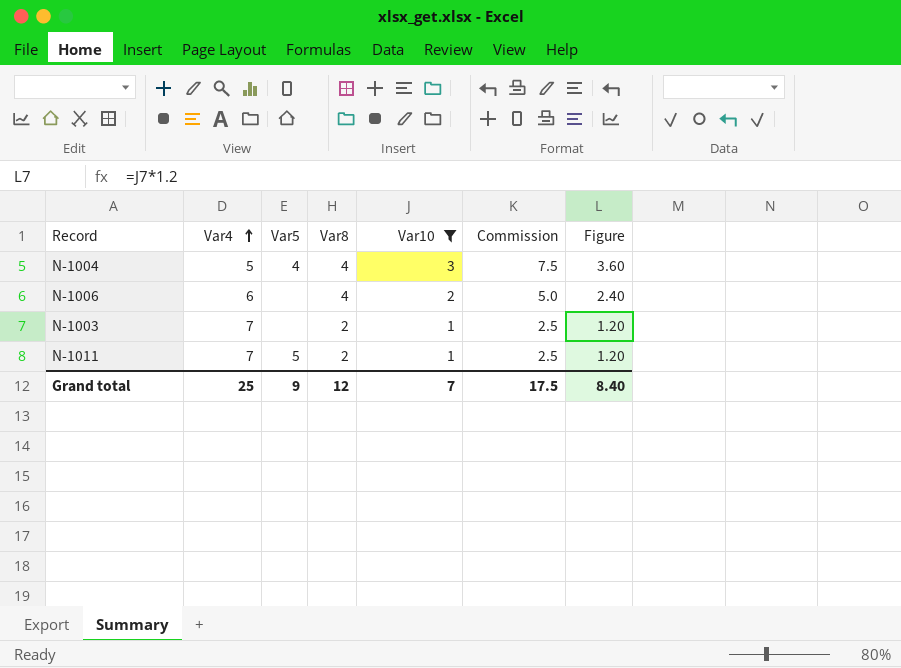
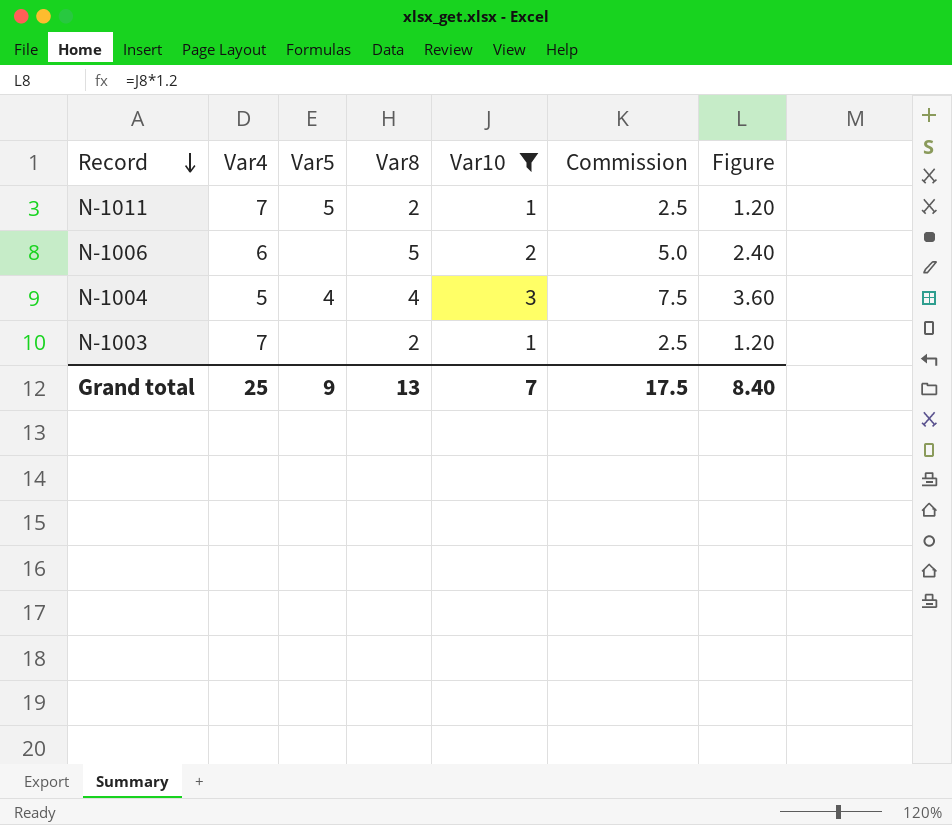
row order: Var4 ascending -> Record descending
N-1006 | Var8: 4 -> 5
Grand total | Var8: 12 -> 13

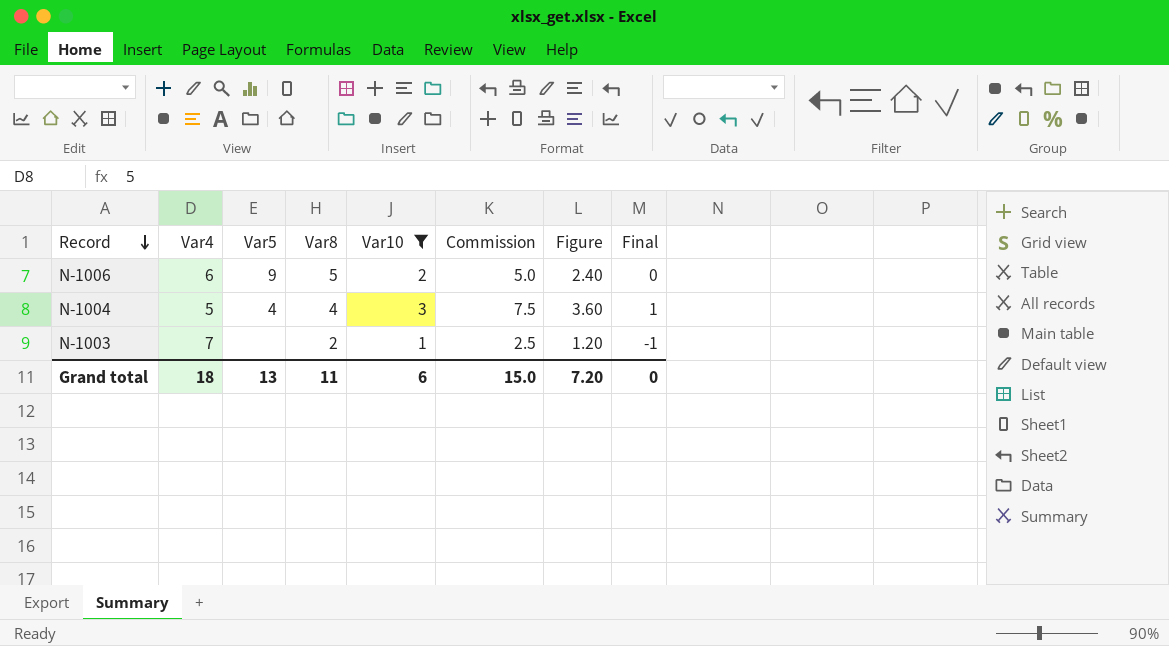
column Final | formula: none -> [Var10] - 2
row N-1011: 7 | 5 | 2 | 1 | 2.5 | 1.20 -> none
N-1006 | Var5: none -> 9
Grand total | Var4: 25 -> 18
Grand total | Var5: 9 -> 13
Grand total | Var8: 13 -> 11
Grand total | Var10: 7 -> 6
Grand total | Commission: 17.5 -> 15.0
Grand total | Figure: 8.40 -> 7.20

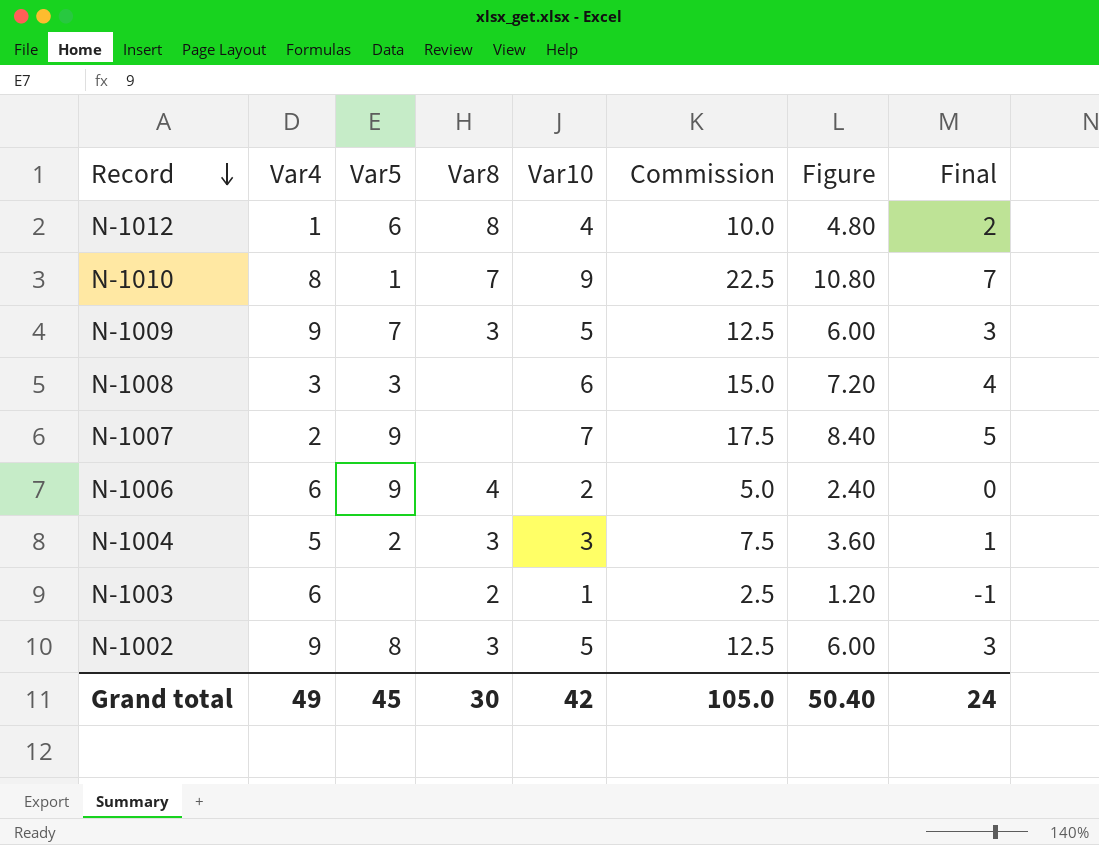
filter: Var10 <= 3 -> none
N-1006 | Var8: 5 -> 4
N-1004 | Var5: 4 -> 2
N-1004 | Var8: 4 -> 3
N-1003 | Var4: 7 -> 6
Grand total | Var4: 18 -> 49
Grand total | Var5: 13 -> 45
Grand total | Var8: 11 -> 30
Grand total | Var10: 6 -> 42
Grand total | Commission: 15.0 -> 105.0
Grand total | Figure: 7.20 -> 50.40
Grand total | Final: 0 -> 24

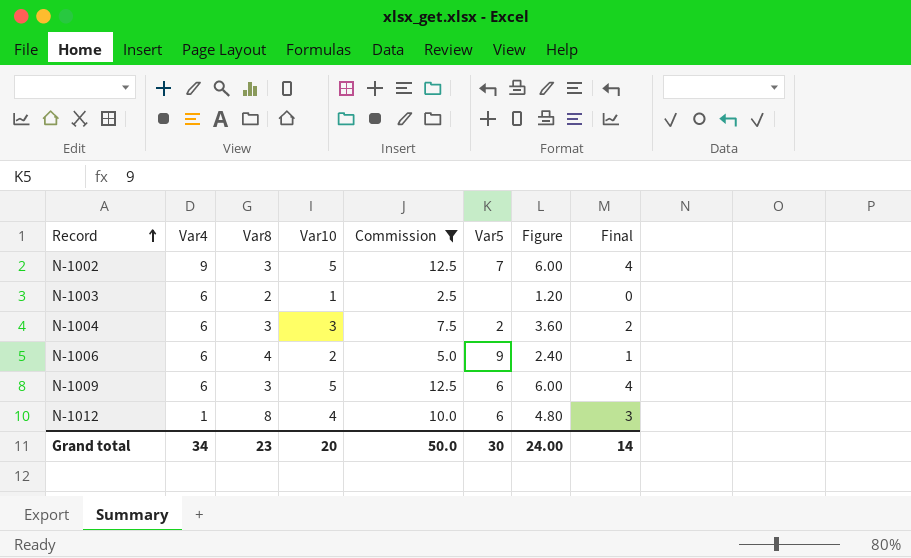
filter: none -> Commission <= 12.5
row order: Record descending -> Record ascending
column Var5 | position: 3 -> 6
column Final | formula: [Var10] - 2 -> [Var10] - 1
N-1002 | Var5: 8 -> 7
N-1004 | Var4: 5 -> 6
N-1009 | Var4: 9 -> 6
N-1009 | Var5: 7 -> 6
Grand total | Var4: 49 -> 34
Grand total | Var8: 30 -> 23
Grand total | Var10: 42 -> 20
Grand total | Commission: 105.0 -> 50.0
Grand total | Var5: 45 -> 30
Grand total | Figure: 50.40 -> 24.00
Grand total | Final: 24 -> 14

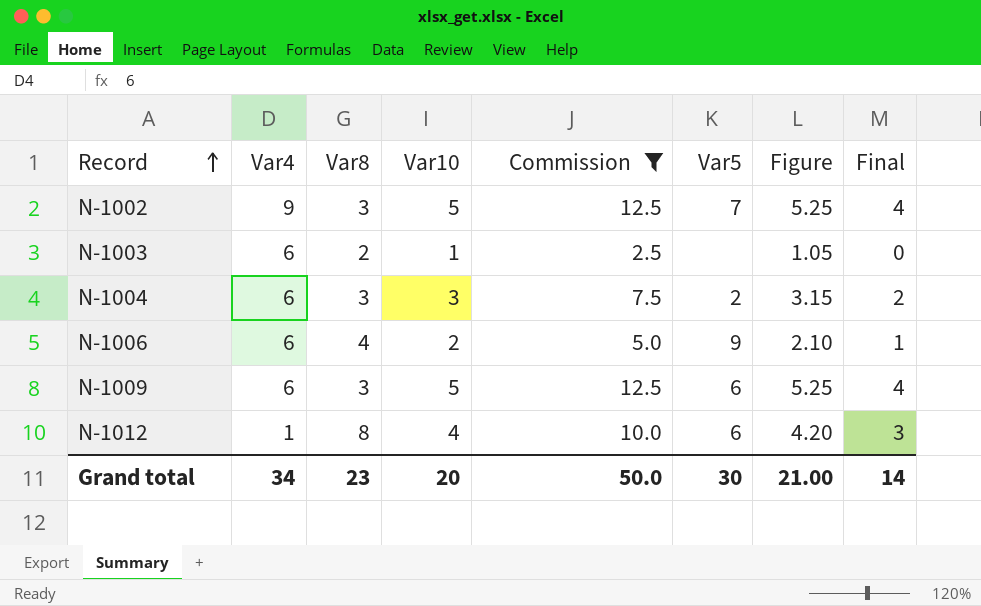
column Figure | formula: [Var10] * 1.2 -> [Var10] * 1.05
Grand total | Figure: 24.00 -> 21.00

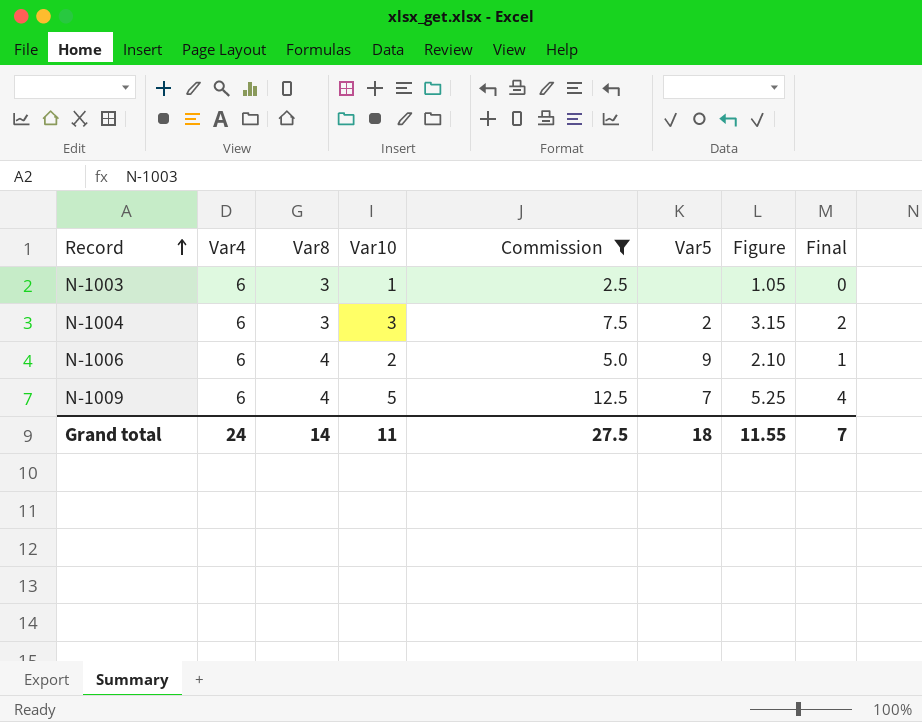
row N-1002: 9 | 3 | 5 | 12.5 | 7 | 5.25 | 4 -> none
row N-1012: 1 | 8 | 4 | 10.0 | 6 | 4.20 | 3 -> none
N-1003 | Var8: 2 -> 3
N-1009 | Var8: 3 -> 4
N-1009 | Var5: 6 -> 7
Grand total | Var4: 34 -> 24
Grand total | Var8: 23 -> 14
Grand total | Var10: 20 -> 11
Grand total | Commission: 50.0 -> 27.5
Grand total | Var5: 30 -> 18
Grand total | Figure: 21.00 -> 11.55
Grand total | Final: 14 -> 7

